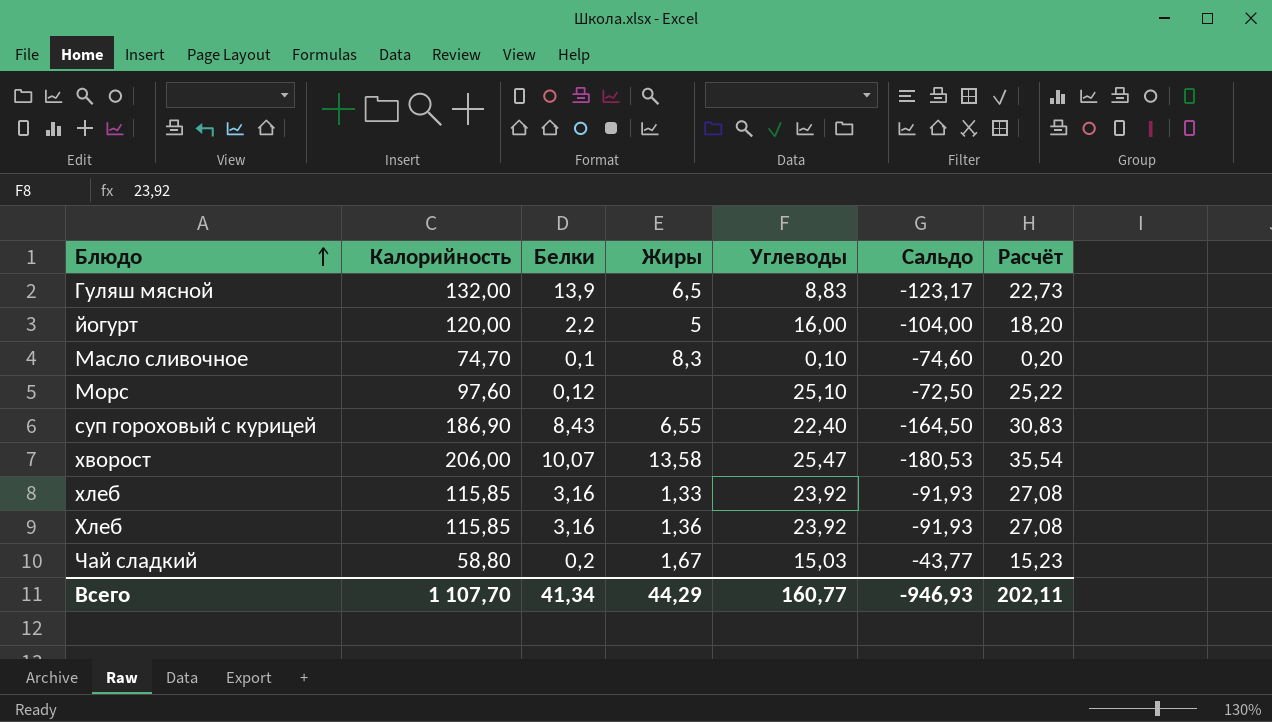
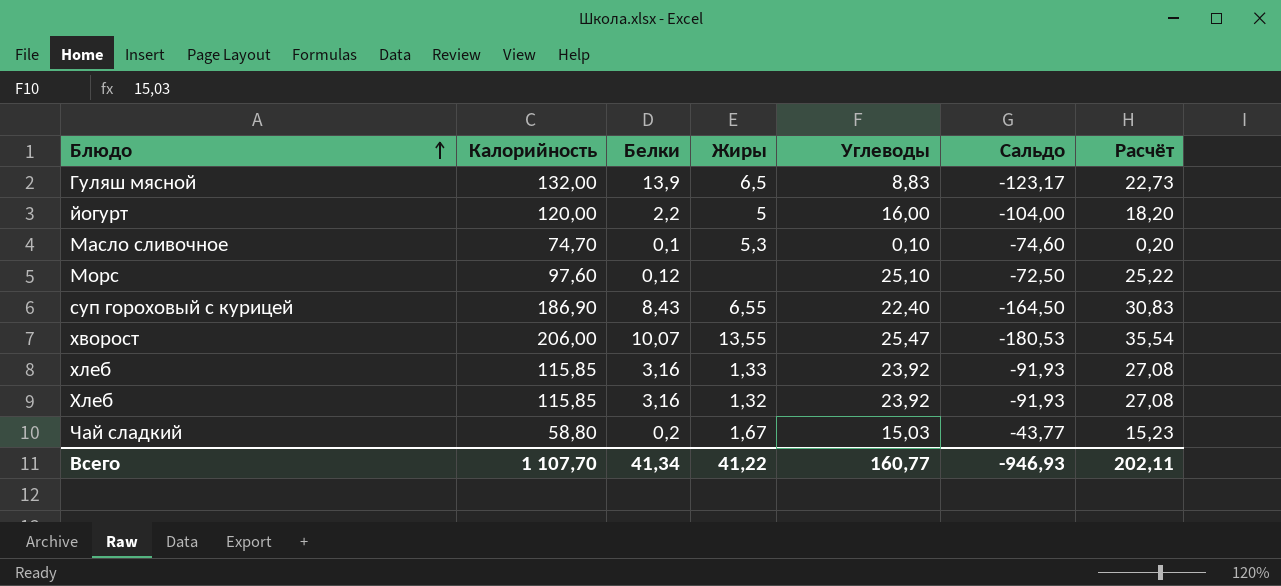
Масло сливочное | Жиры: 8,3 -> 5,3
хворост | Жиры: 13,58 -> 13,55
Хлеб | Жиры: 1,36 -> 1,32
Всего | Жиры: 44,29 -> 41,22

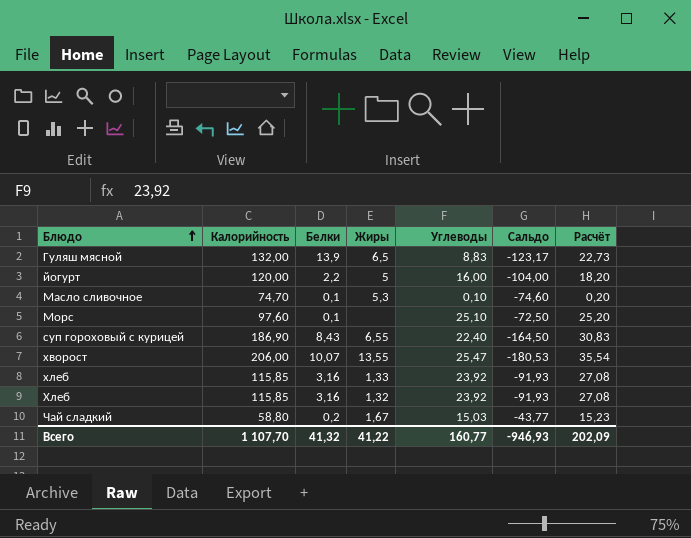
Морс | Белки: 0,12 -> 0,1
Морс | Расчёт: 25,22 -> 25,20
Всего | Белки: 41,34 -> 41,32
Всего | Расчёт: 202,11 -> 202,09

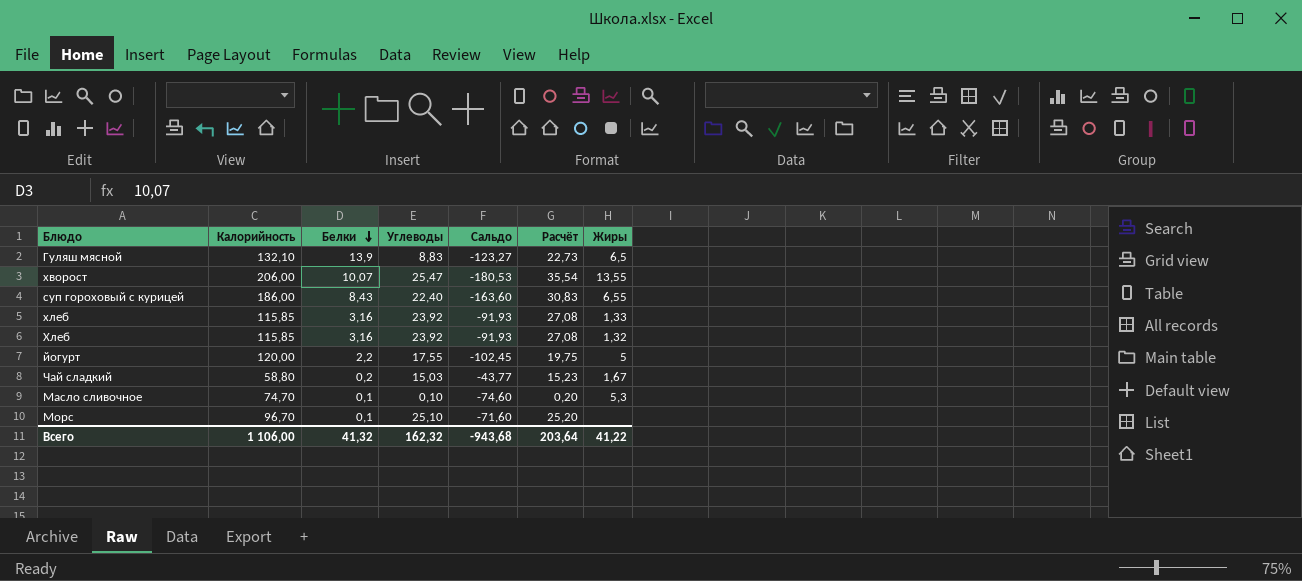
row order: Блюдо ascending -> Белки descending
column Жиры | position: 4 -> 7
Гуляш мясной | Калорийность: 132,00 -> 132,10
Гуляш мясной | Сальдо: -123,17 -> -123,27
суп гороховый с курицей | Калорийность: 186,90 -> 186,00
суп гороховый с курицей | Сальдо: -164,50 -> -163,60
йогурт | Углеводы: 16,00 -> 17,55
йогурт | Сальдо: -104,00 -> -102,45
йогурт | Расчёт: 18,20 -> 19,75
Морс | Калорийность: 97,60 -> 96,70
Морс | Сальдо: -72,50 -> -71,60
Всего | Калорийность: 1 107,70 -> 1 106,00
Всего | Углеводы: 160,77 -> 162,32
Всего | Сальдо: -946,93 -> -943,68
Всего | Расчёт: 202,09 -> 203,64

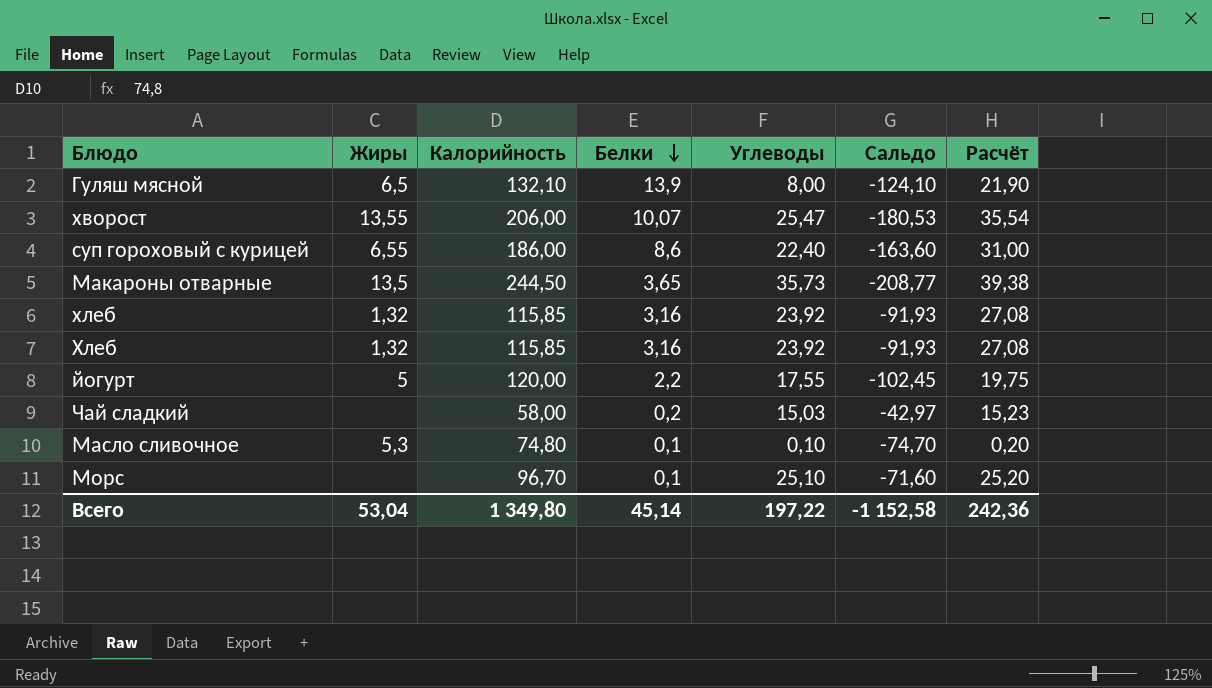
column Жиры | position: 7 -> 2
Гуляш мясной | Углеводы: 8,83 -> 8,00
Гуляш мясной | Сальдо: -123,27 -> -124,10
Гуляш мясной | Расчёт: 22,73 -> 21,90
суп гороховый с курицей | Белки: 8,43 -> 8,6
суп гороховый с курицей | Расчёт: 30,83 -> 31,00
row Макароны отварные: none -> 13,5 | 244,50 | 3,65 | 35,73 | -208,77 | 39,38
хлеб | Жиры: 1,33 -> 1,32
Чай сладкий | Жиры: 1,67 -> none
Чай сладкий | Калорийность: 58,80 -> 58,00
Чай сладкий | Сальдо: -43,77 -> -42,97
Масло сливочное | Калорийность: 74,70 -> 74,80
Масло сливочное | Сальдо: -74,60 -> -74,70
Всего | Жиры: 41,22 -> 53,04
Всего | Калорийность: 1 106,00 -> 1 349,80
Всего | Белки: 41,32 -> 45,14
Всего | Углеводы: 162,32 -> 197,22
Всего | Сальдо: -943,68 -> -1 152,58
Всего | Расчёт: 203,64 -> 242,36

